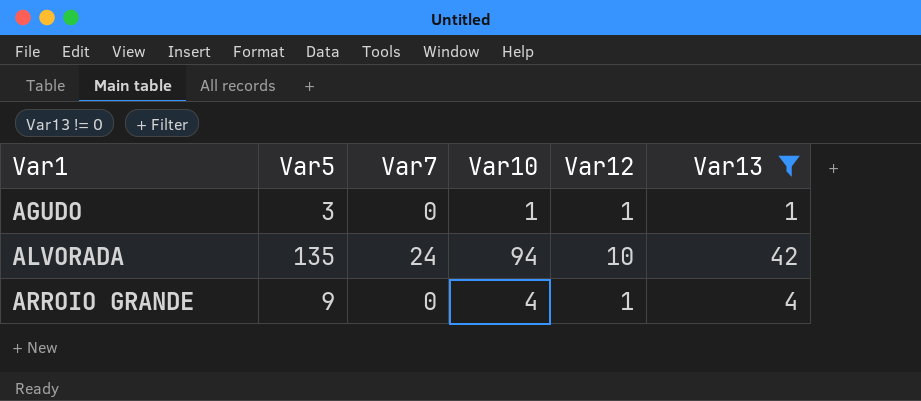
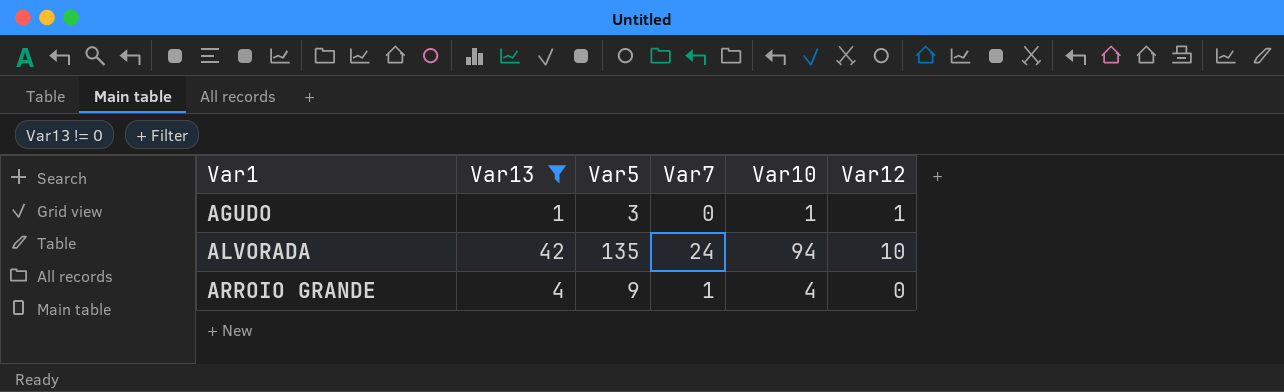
column Var13 | position: 6 -> 2
ARROIO GRANDE | Var7: 0 -> 1
ARROIO GRANDE | Var12: 1 -> 0

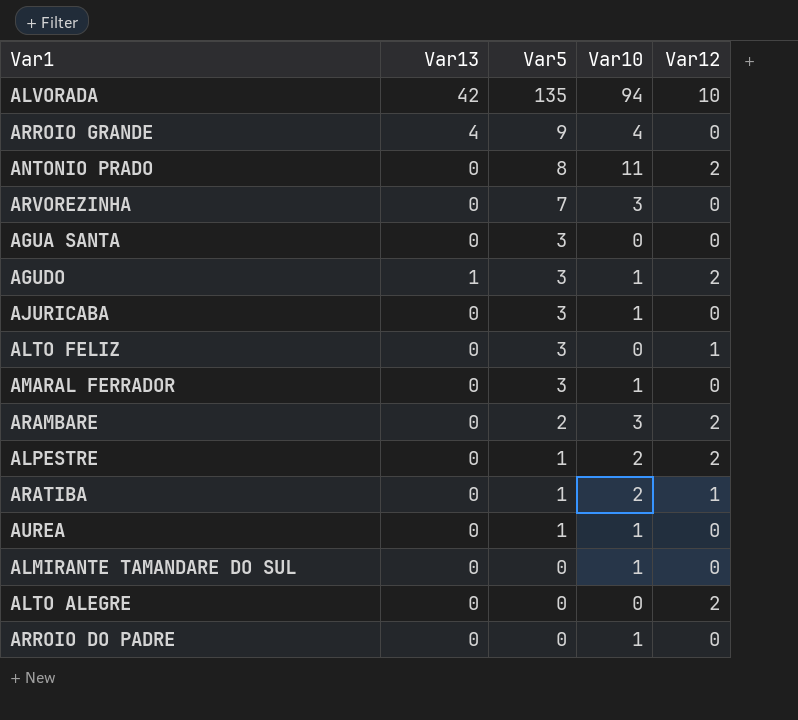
filter: Var13 != 0 -> none
row order: Var1 ascending -> Var5 descending
column Var7 | position: 4 -> none
AGUDO | Var12: 1 -> 2

